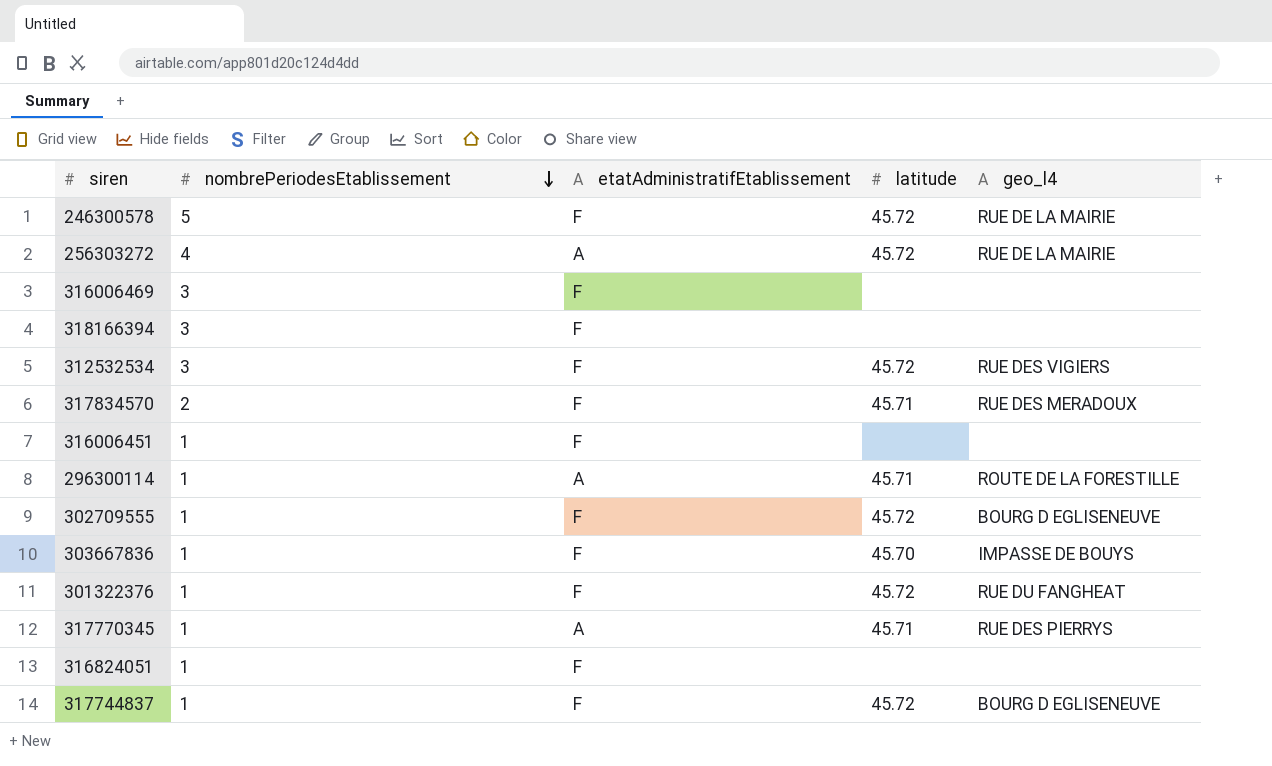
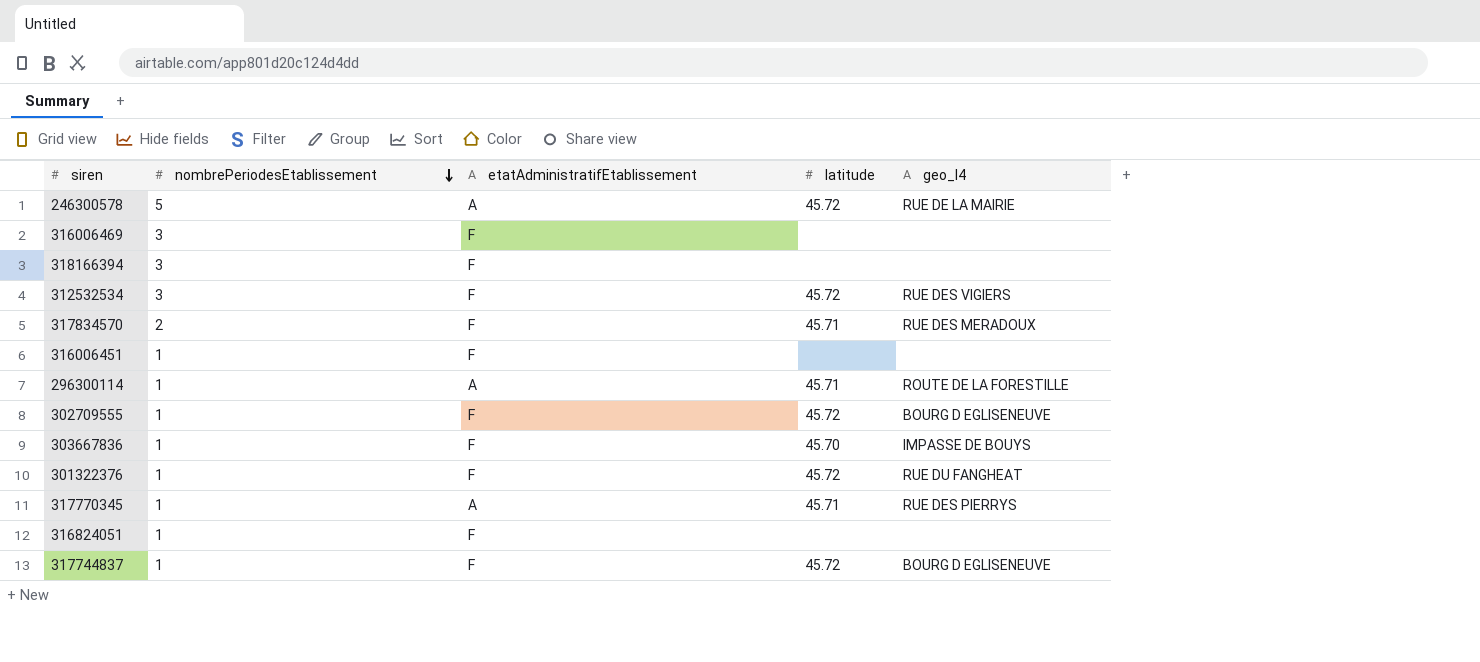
row 256303272: 4 | A | 45.72 | RUE DE LA MAIRIE -> none
246300578 | etatAdministratifEtablissement: F -> A

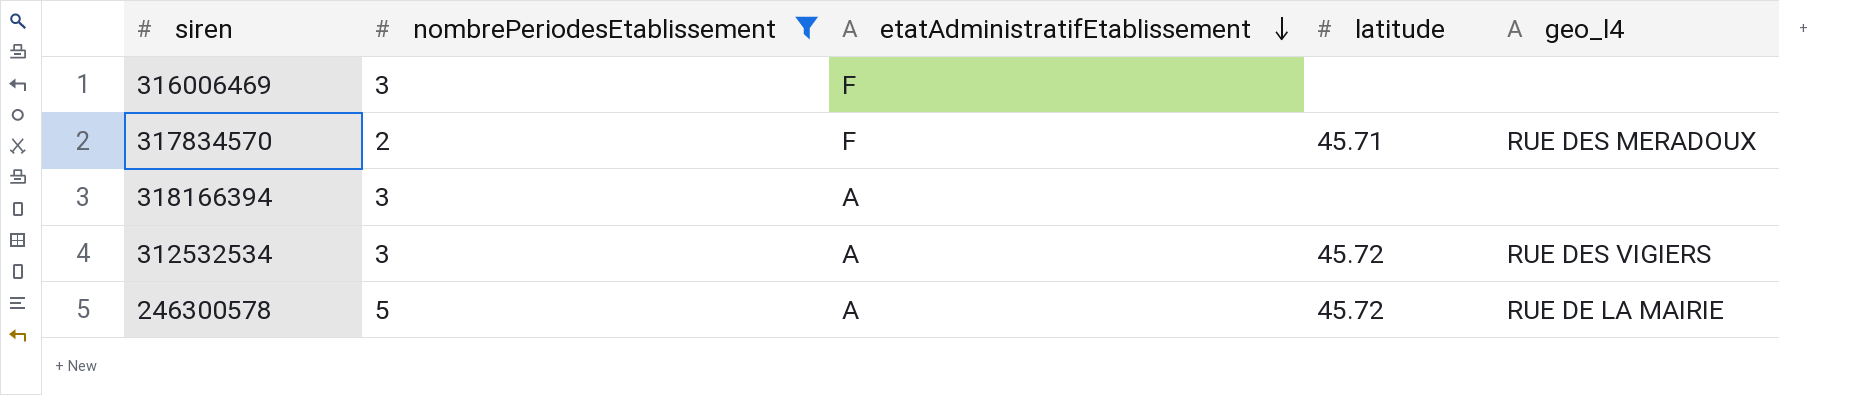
filter: none -> nombrePeriodesEtablissement != 1
row order: nombrePeriodesEtablissement descending -> etatAdministratifEtablissement descending
318166394 | etatAdministratifEtablissement: F -> A
312532534 | etatAdministratifEtablissement: F -> A

